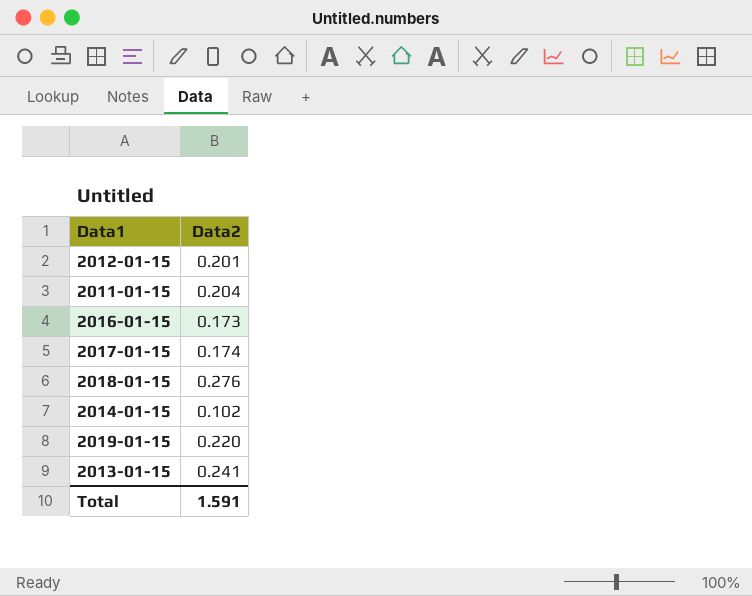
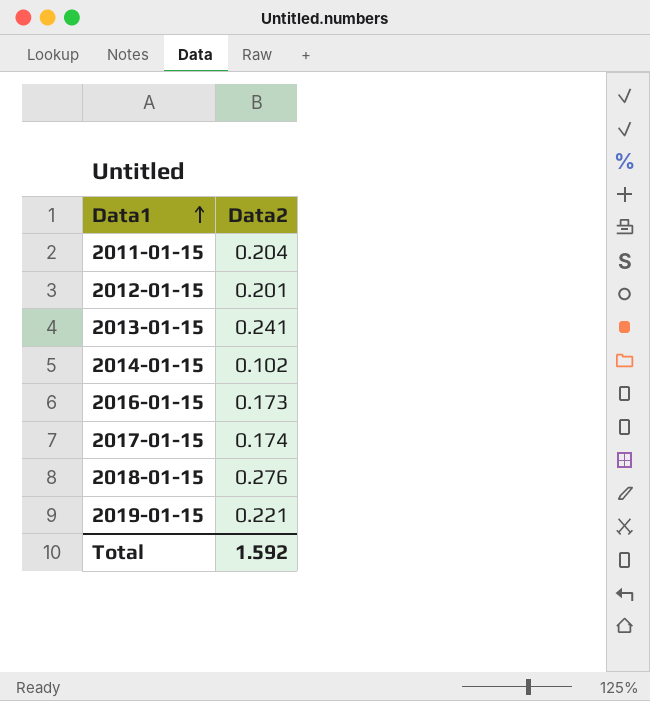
row order: none -> Data1 ascending
2019-01-15 | Data2: 0.220 -> 0.221
Total | Data2: 1.591 -> 1.592

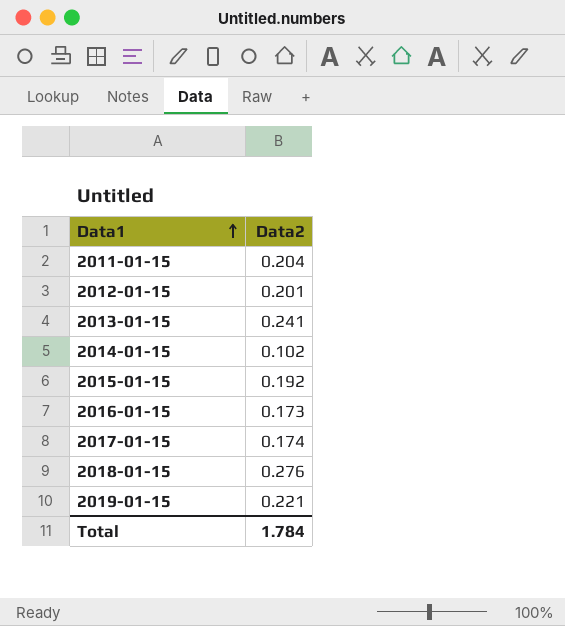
row 2015-01-15: none -> 0.192
Total | Data2: 1.592 -> 1.784

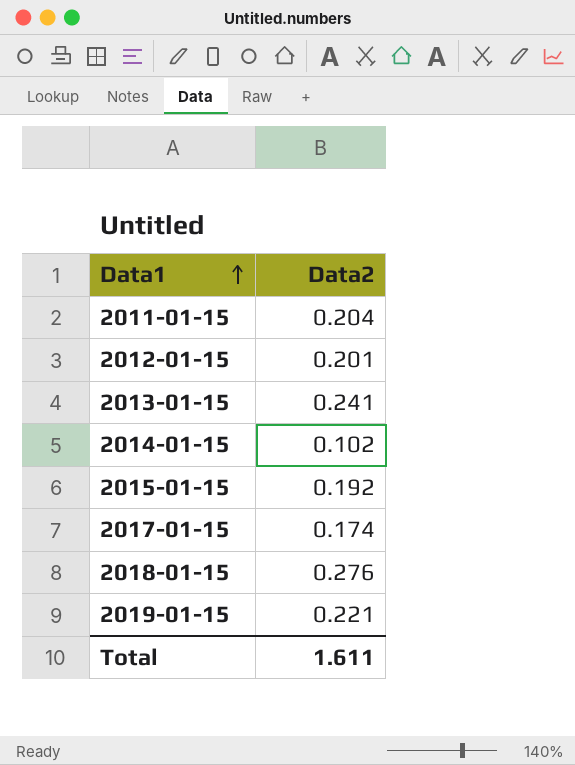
row 2016-01-15: 0.173 -> none
Total | Data2: 1.784 -> 1.611

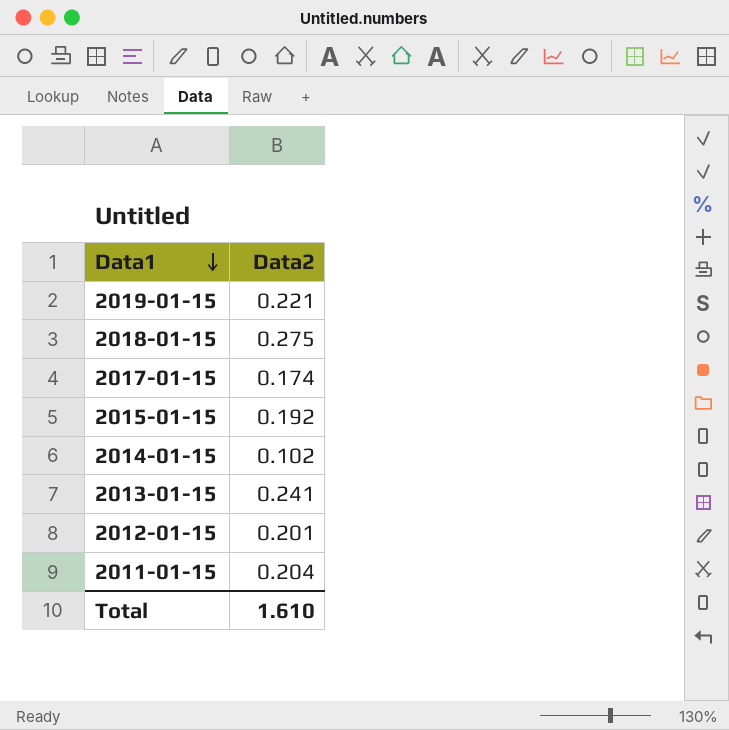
row order: Data1 ascending -> Data1 descending
2018-01-15 | Data2: 0.276 -> 0.275
Total | Data2: 1.611 -> 1.610

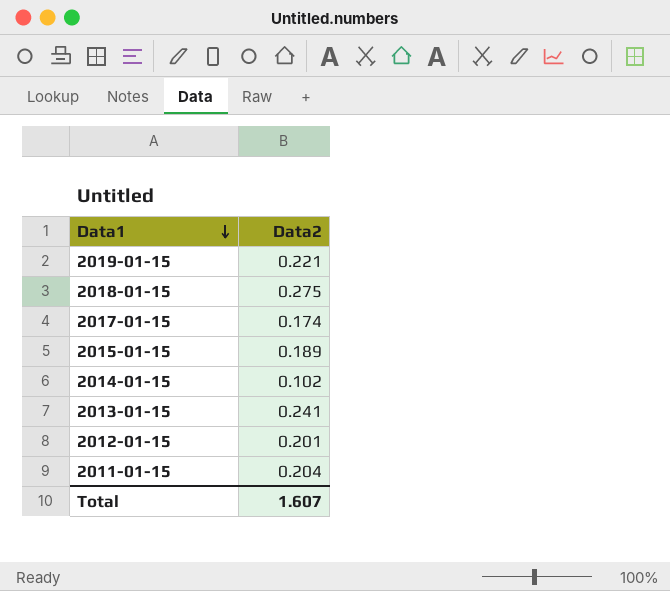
2015-01-15 | Data2: 0.192 -> 0.189
Total | Data2: 1.610 -> 1.607

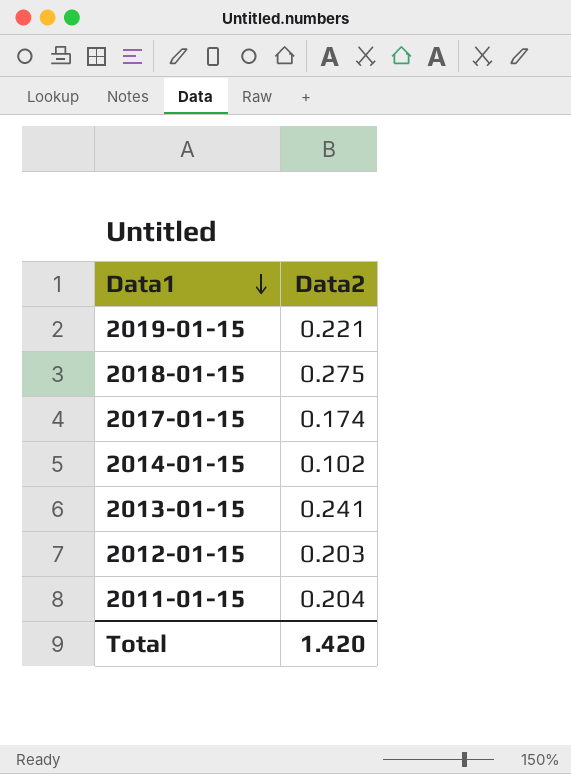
row 2015-01-15: 0.189 -> none
2012-01-15 | Data2: 0.201 -> 0.203
Total | Data2: 1.607 -> 1.420

